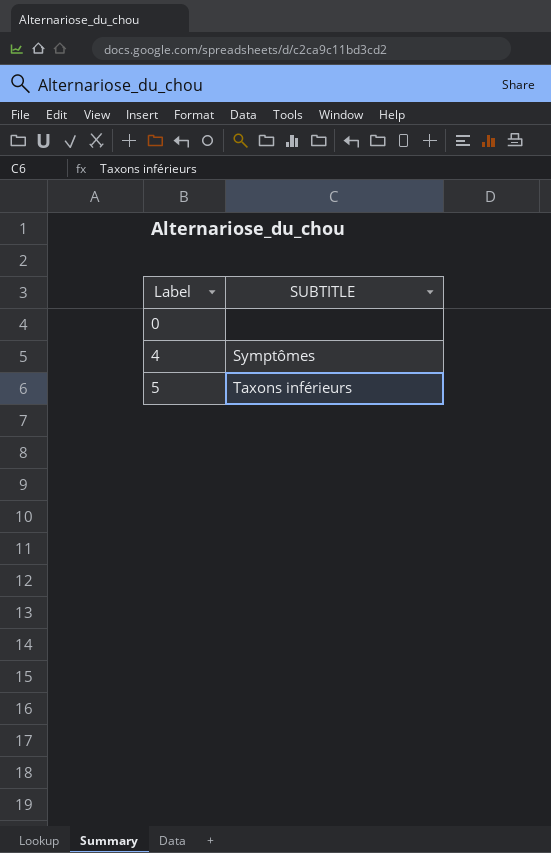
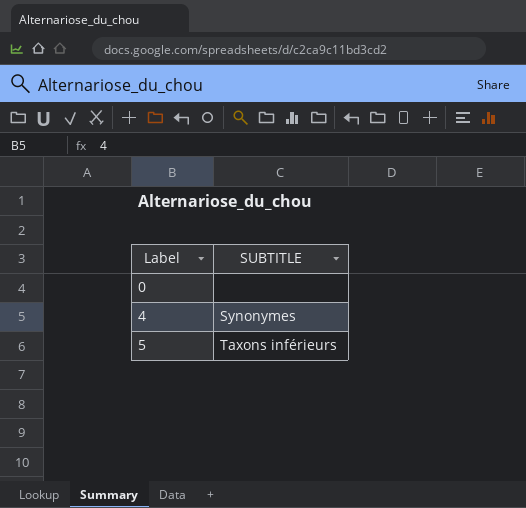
4 | SUBTITLE: Symptômes -> Synonymes

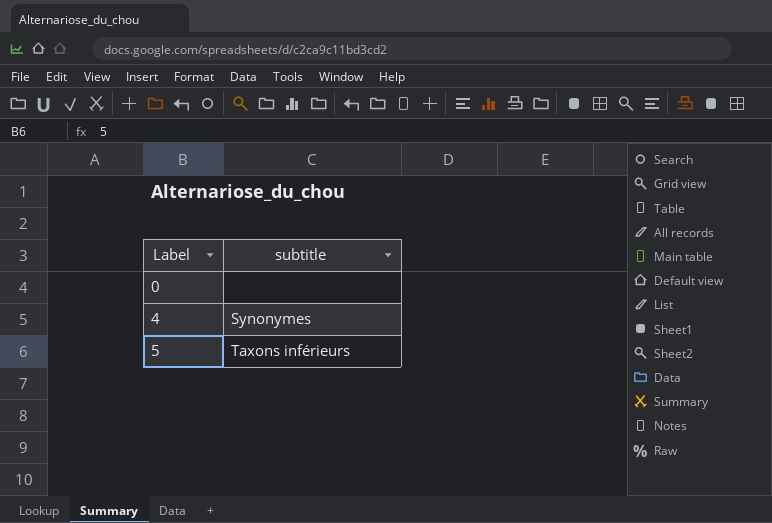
column name: SUBTITLE -> subtitle

